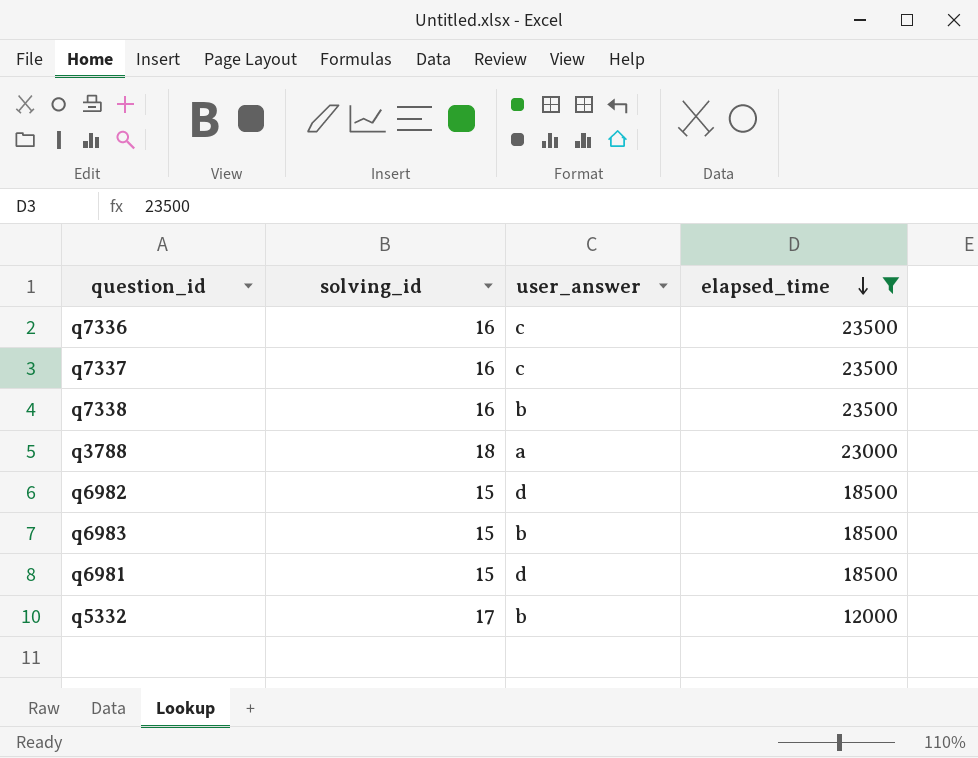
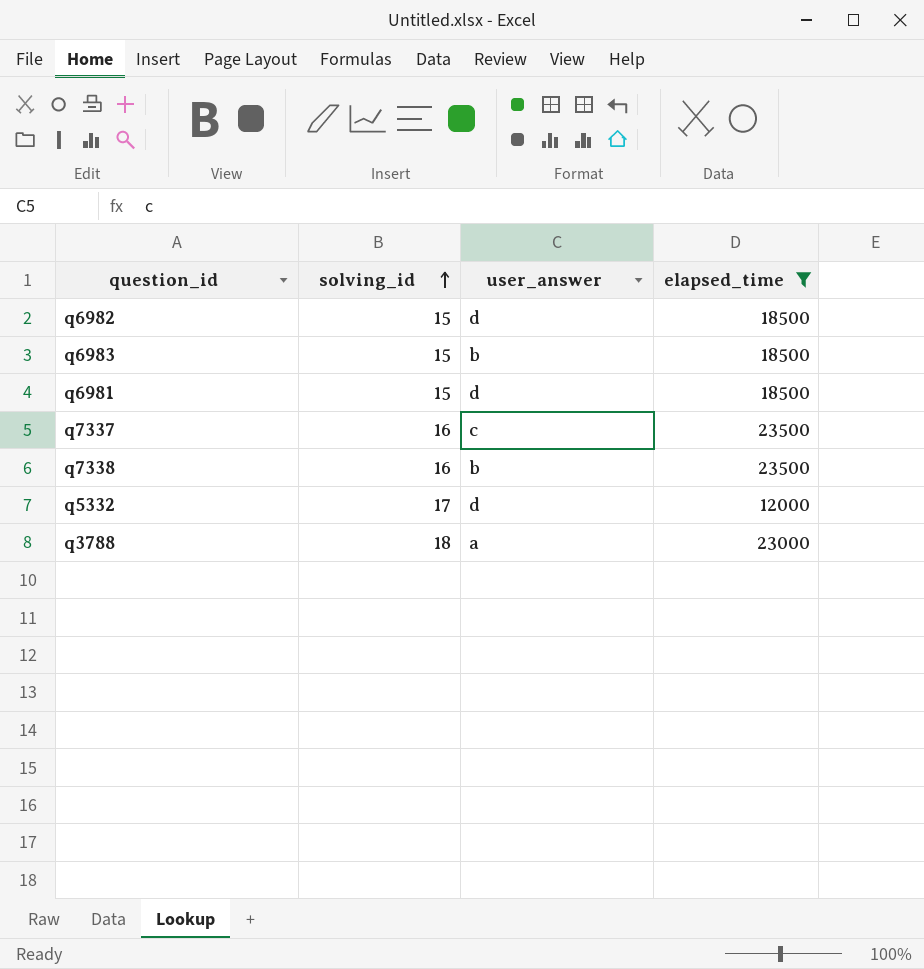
row order: elapsed_time descending -> solving_id ascending
row q7336: 16 | c | 23500 -> none
q5332 | user_answer: b -> d

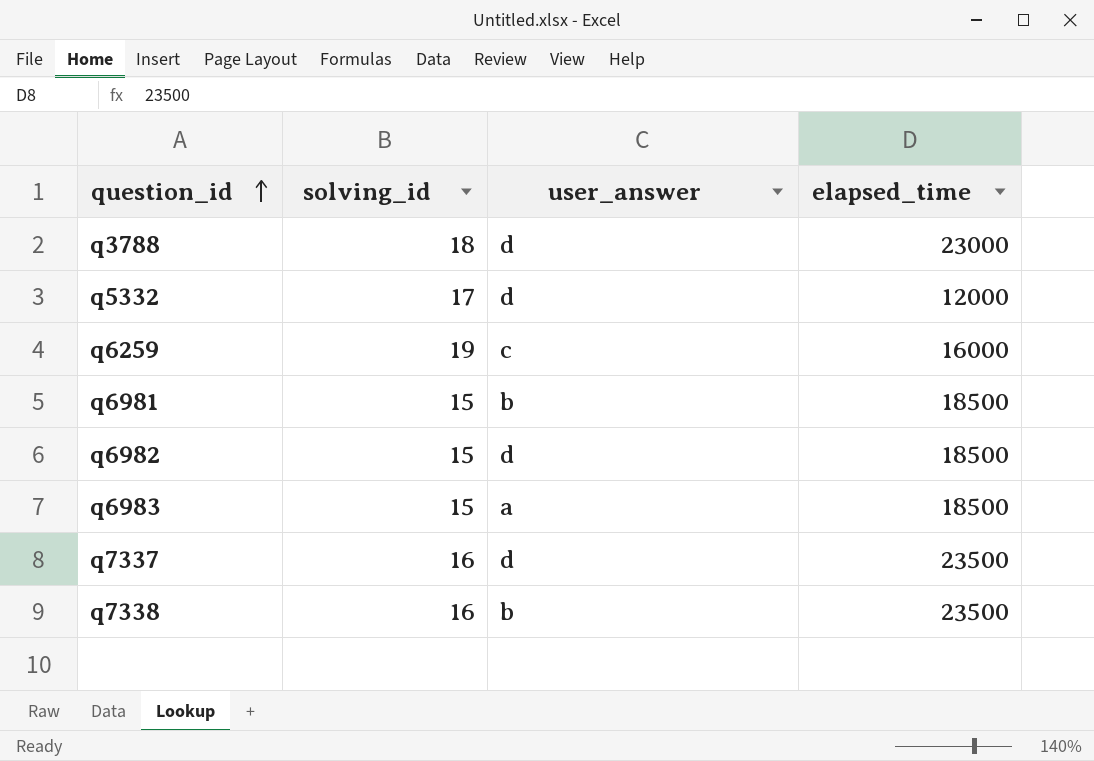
filter: elapsed_time != 16000 -> none
row order: solving_id ascending -> question_id ascending
q3788 | user_answer: a -> d
q6981 | user_answer: d -> b
q6983 | user_answer: b -> a
q7337 | user_answer: c -> d

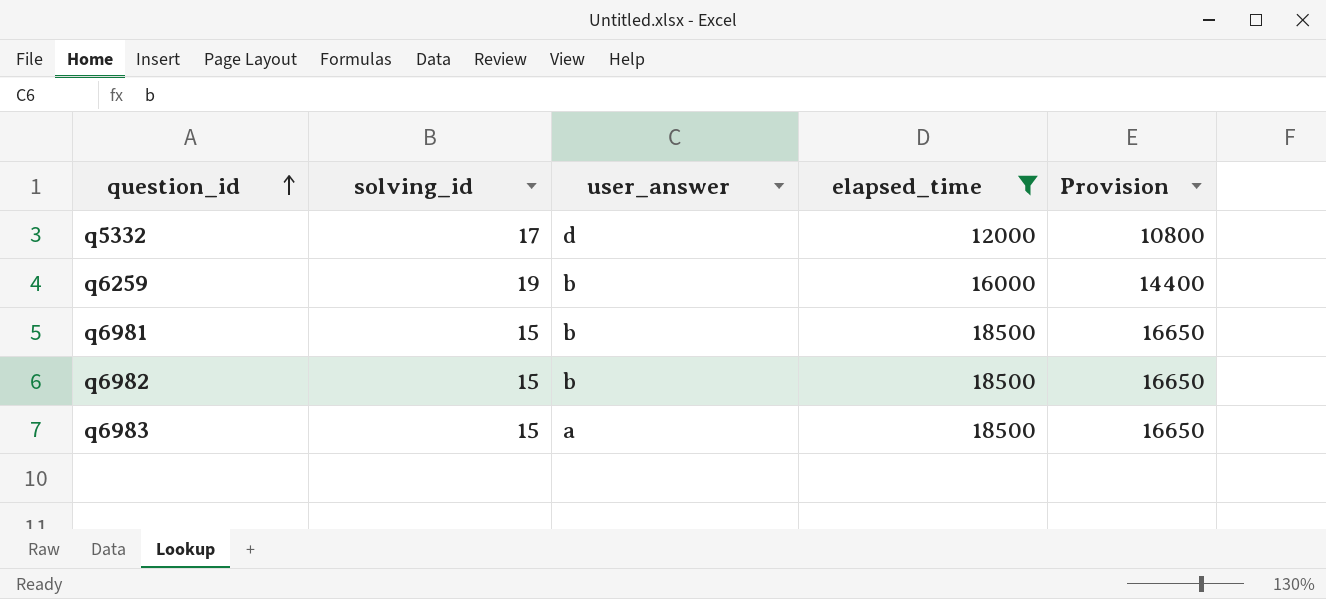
filter: none -> elapsed_time <= 18500
column Provision | formula: none -> [elapsed_time] * 0.9
q6259 | user_answer: c -> b
q6982 | user_answer: d -> b

